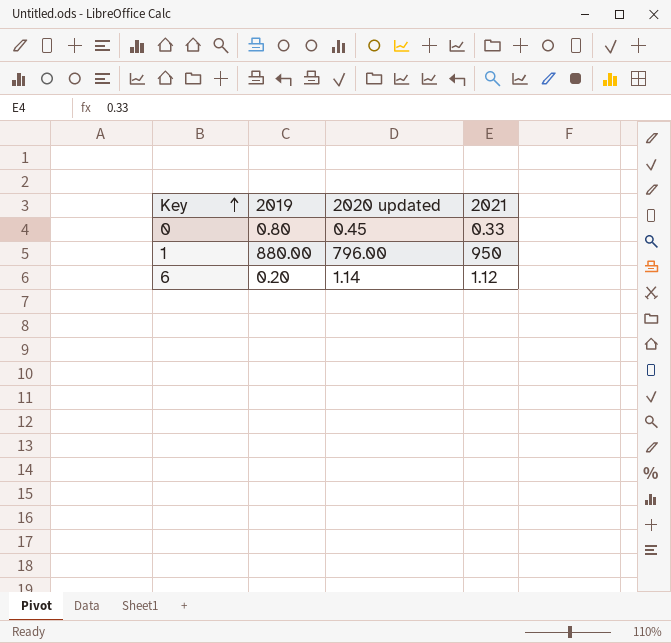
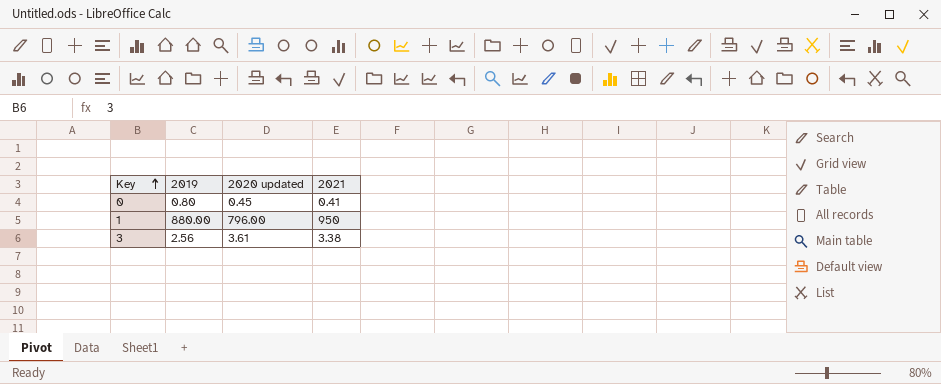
row 6: 0.20 | 1.14 | 1.12 -> none
0 | 2021: 0.33 -> 0.41
row 3: none -> 2.56 | 3.61 | 3.38

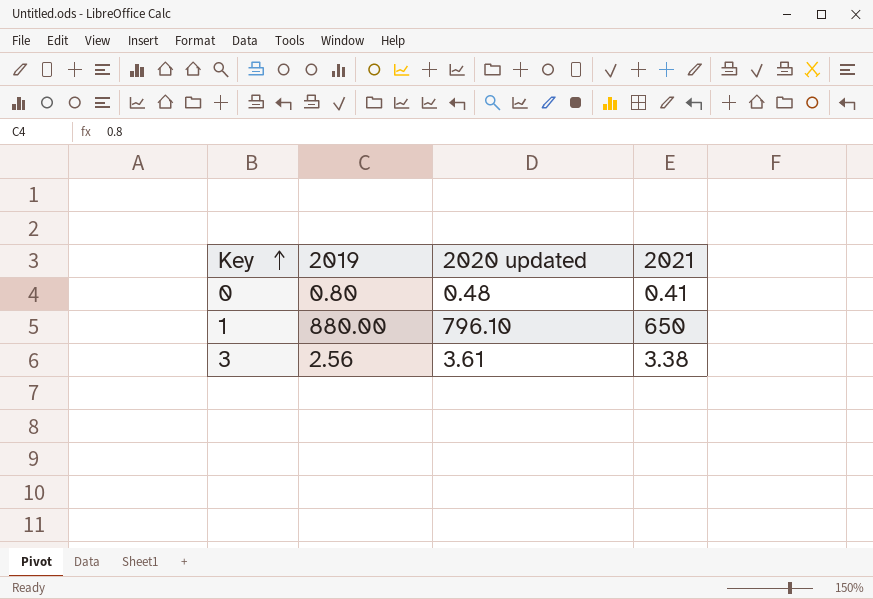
0 | 2020 updated: 0.45 -> 0.48
1 | 2020 updated: 796.00 -> 796.10
1 | 2021: 950 -> 650

